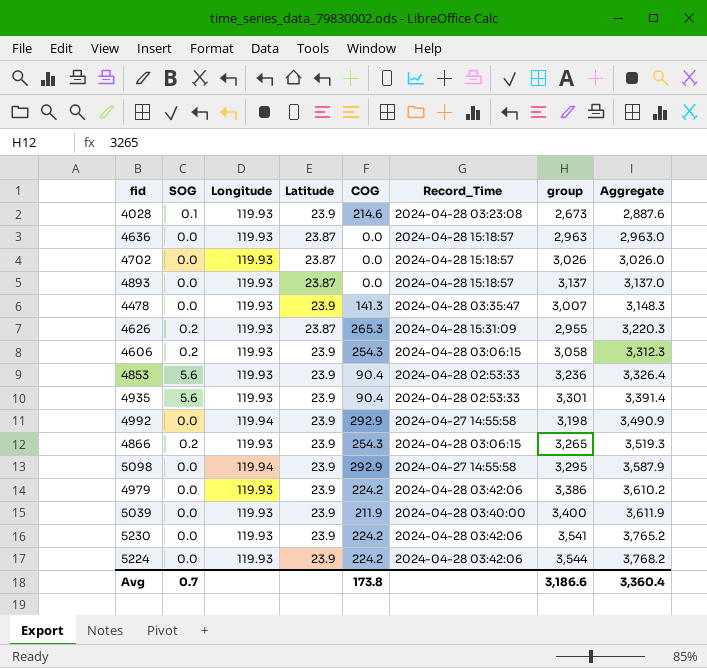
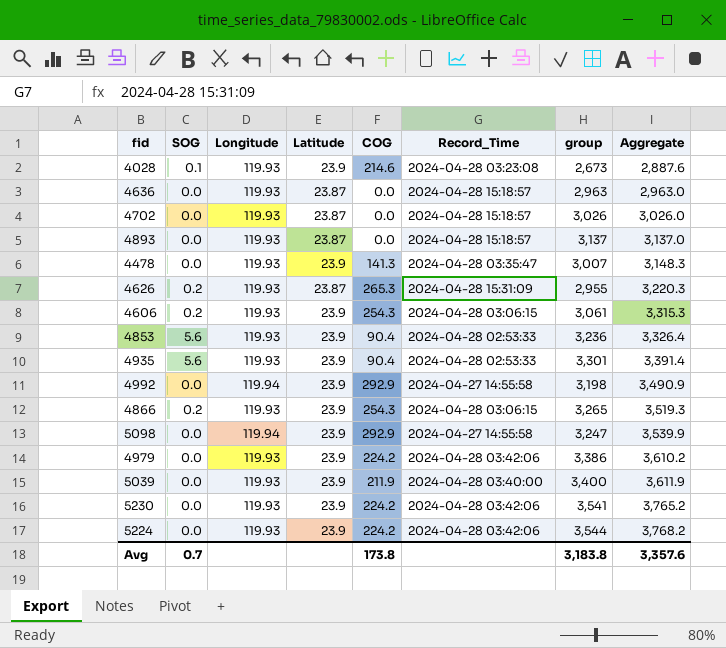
4606 | group: 3,058 -> 3,061
4606 | Aggregate: 3,312.3 -> 3,315.3
5098 | group: 3,295 -> 3,247
5098 | Aggregate: 3,587.9 -> 3,539.9
Avg | group: 3,186.6 -> 3,183.8
Avg | Aggregate: 3,360.4 -> 3,357.6

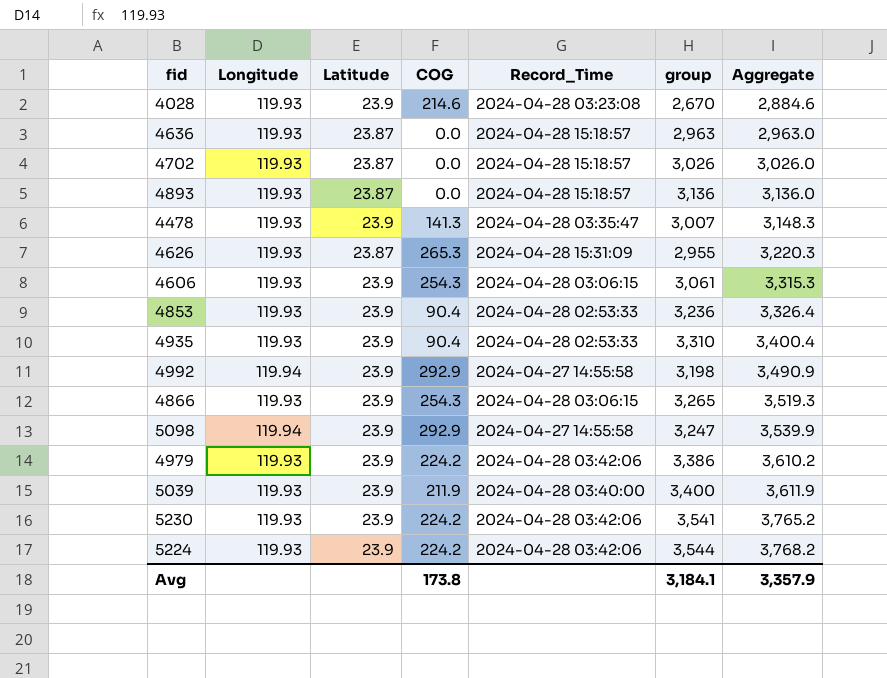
column SOG | position: 2 -> none
4028 | group: 2,673 -> 2,670
4028 | Aggregate: 2,887.6 -> 2,884.6
4893 | group: 3,137 -> 3,136
4893 | Aggregate: 3,137.0 -> 3,136.0
4935 | group: 3,301 -> 3,310
4935 | Aggregate: 3,391.4 -> 3,400.4
Avg | group: 3,183.8 -> 3,184.1
Avg | Aggregate: 3,357.6 -> 3,357.9

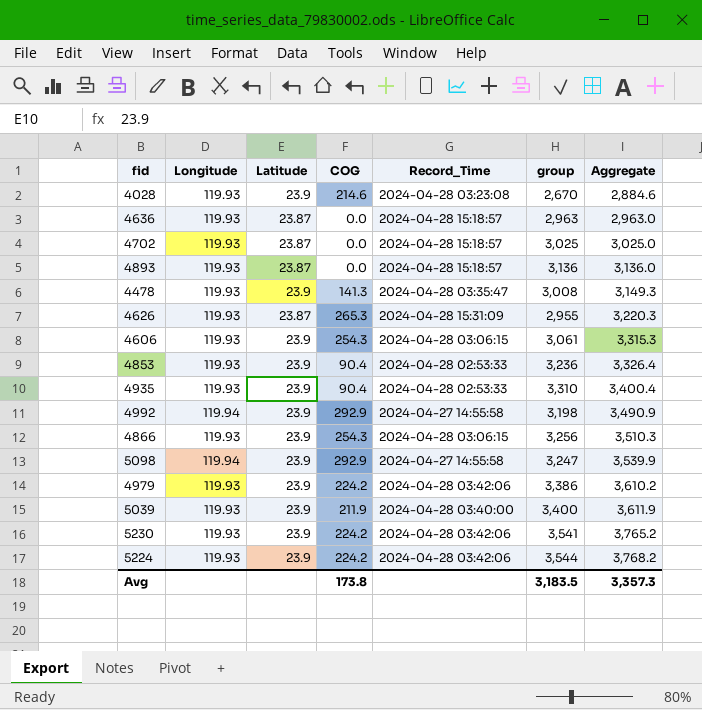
4702 | group: 3,026 -> 3,025
4702 | Aggregate: 3,026.0 -> 3,025.0
4478 | group: 3,007 -> 3,008
4478 | Aggregate: 3,148.3 -> 3,149.3
4866 | group: 3,265 -> 3,256
4866 | Aggregate: 3,519.3 -> 3,510.3
Avg | group: 3,184.1 -> 3,183.5
Avg | Aggregate: 3,357.9 -> 3,357.3

